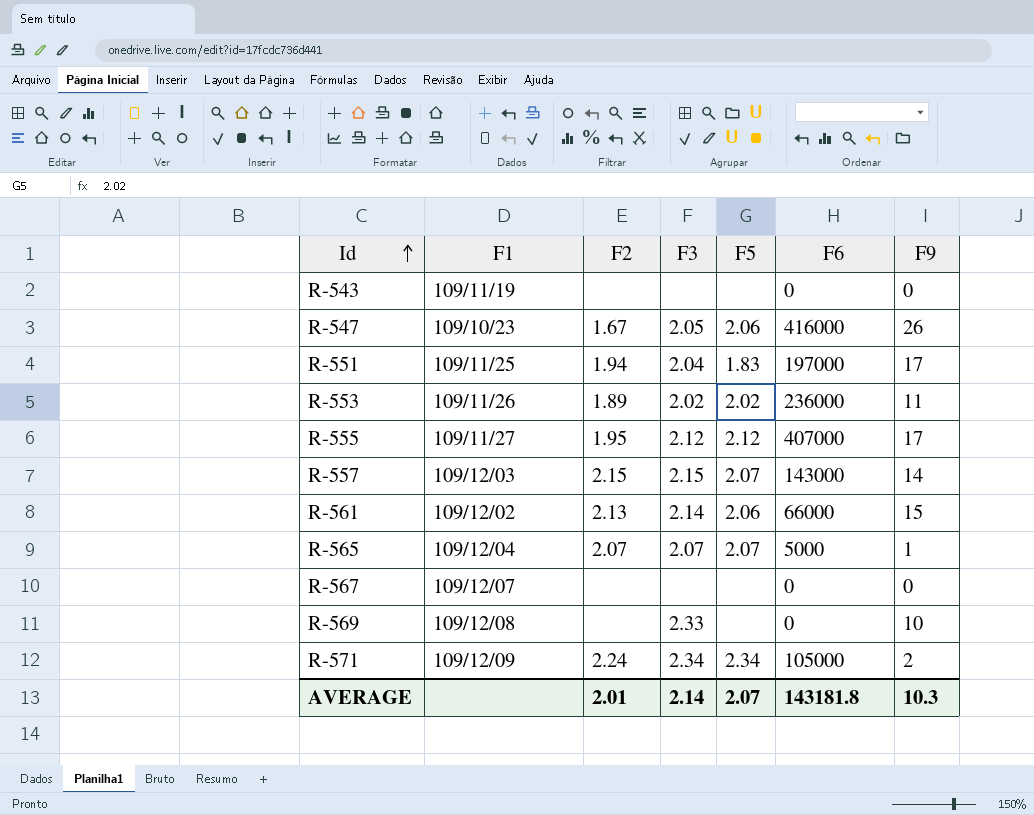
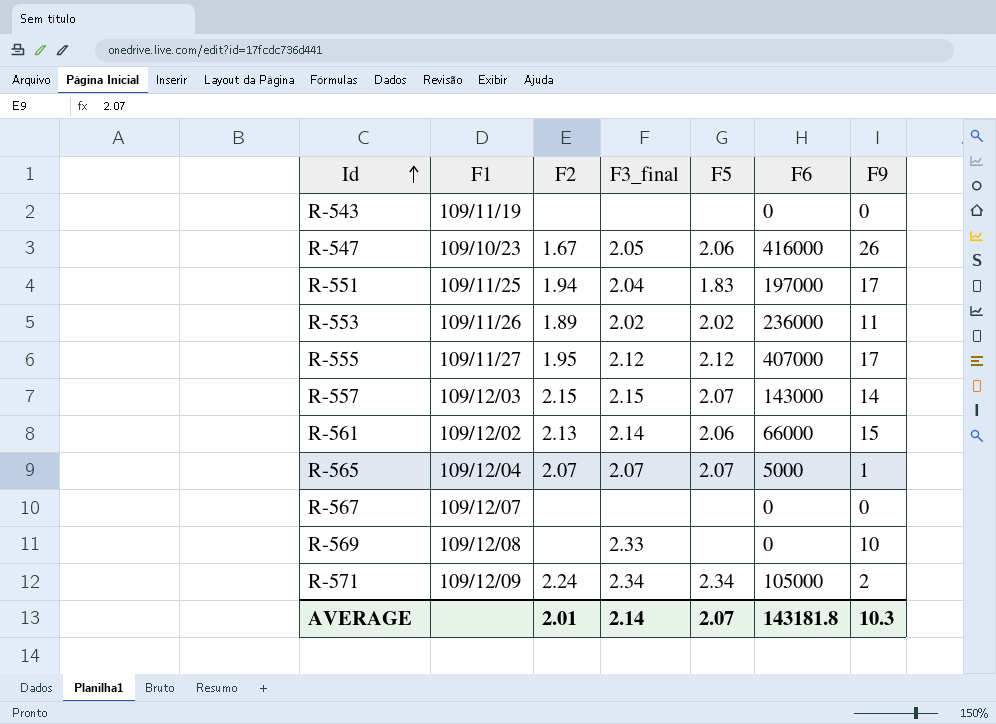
column name: F3 -> F3_final

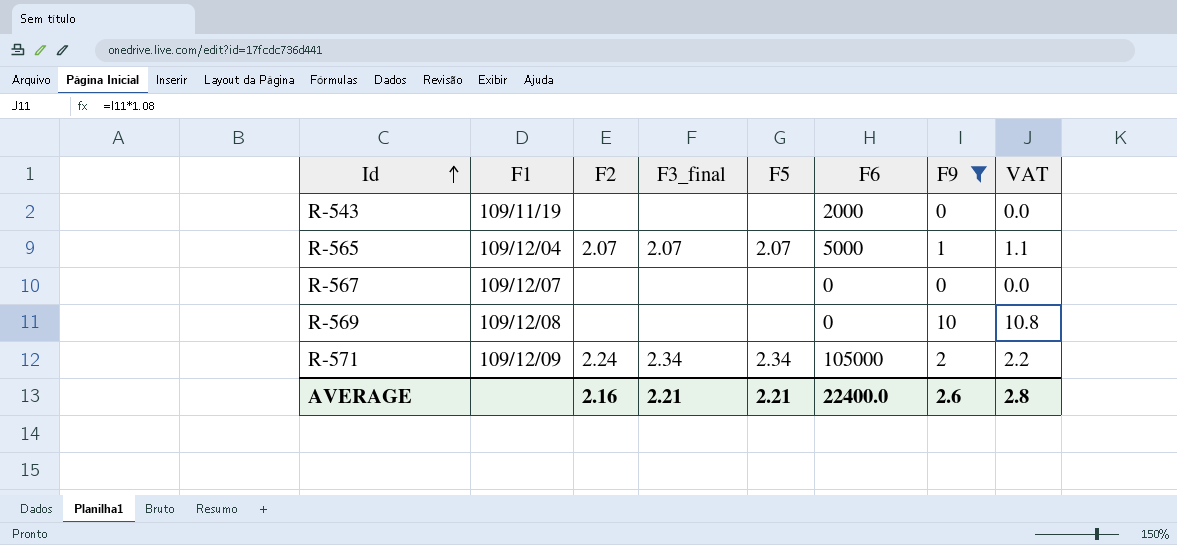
filter: none -> F9 <= 10
column VAT | formula: none -> [F9] * 1.08
R-543 | F6: 0 -> 2000
R-569 | F3_final: 2.33 -> none
AVERAGE | F2: 2.01 -> 2.16
AVERAGE | F3_final: 2.14 -> 2.21
AVERAGE | F5: 2.07 -> 2.21
AVERAGE | F6: 143181.8 -> 22400.0
AVERAGE | F9: 10.3 -> 2.6

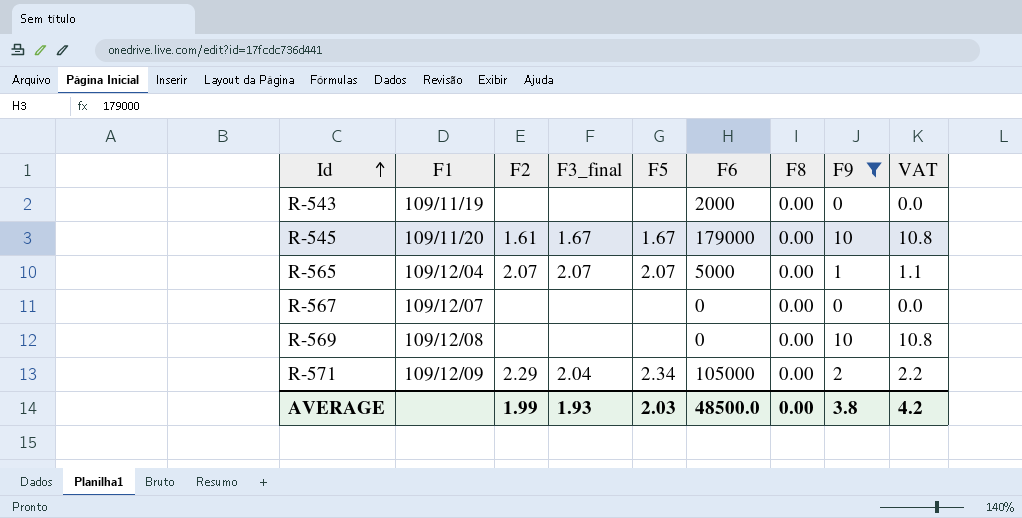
column F8 | position: none -> 7
row R-545: none -> 109/11/20 | 1.61 | 1.67 | 1.67 | 179000 | 0.00 | 10 | 10.8
R-571 | F2: 2.24 -> 2.29
R-571 | F3_final: 2.34 -> 2.04
AVERAGE | F2: 2.16 -> 1.99
AVERAGE | F3_final: 2.21 -> 1.93
AVERAGE | F5: 2.21 -> 2.03
AVERAGE | F6: 22400.0 -> 48500.0
AVERAGE | F9: 2.6 -> 3.8
AVERAGE | VAT: 2.8 -> 4.2

